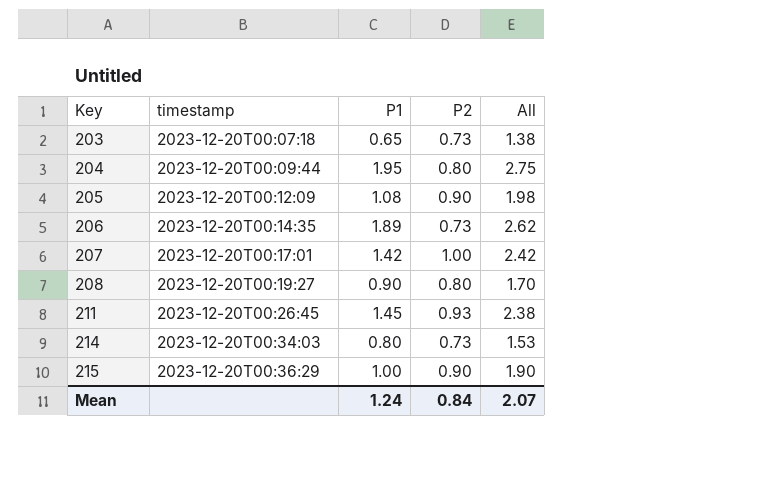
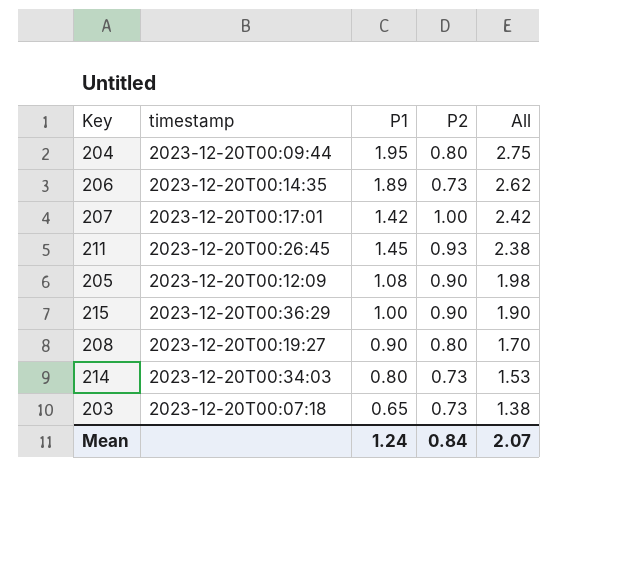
row order: Key ascending -> All descending

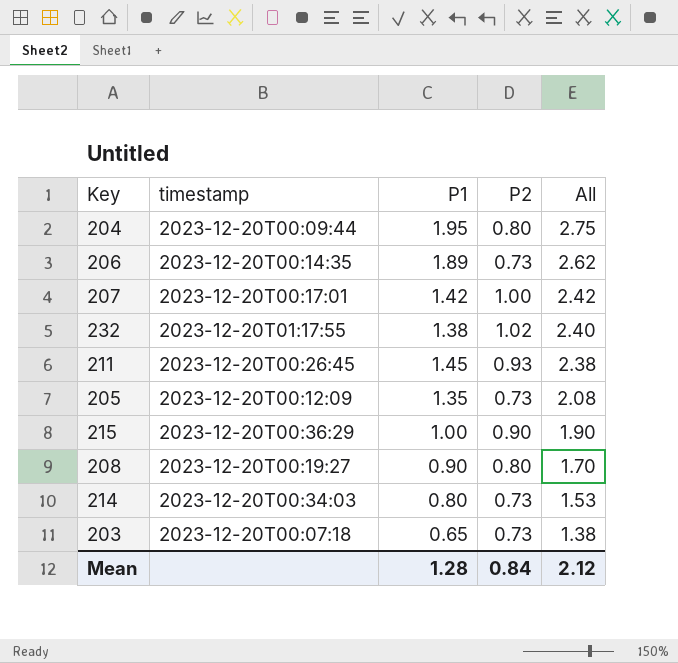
row 232: none -> 2023-12-20T01:17:55 | 1.38 | 1.02 | 2.40
205 | P1: 1.08 -> 1.35
205 | P2: 0.90 -> 0.73
205 | All: 1.98 -> 2.08
Mean | P1: 1.24 -> 1.28
Mean | All: 2.07 -> 2.12

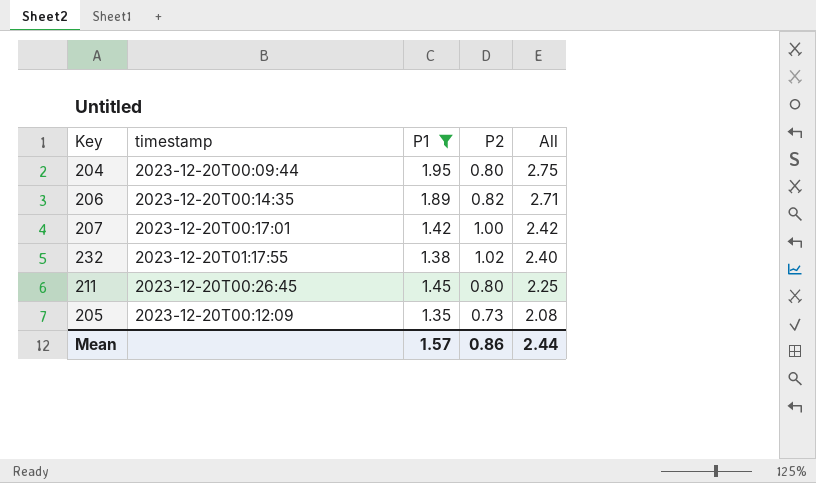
filter: none -> P1 >= 1.35
206 | P2: 0.73 -> 0.82
206 | All: 2.62 -> 2.71
211 | P2: 0.93 -> 0.80
211 | All: 2.38 -> 2.25
Mean | P1: 1.28 -> 1.57
Mean | P2: 0.84 -> 0.86
Mean | All: 2.12 -> 2.44

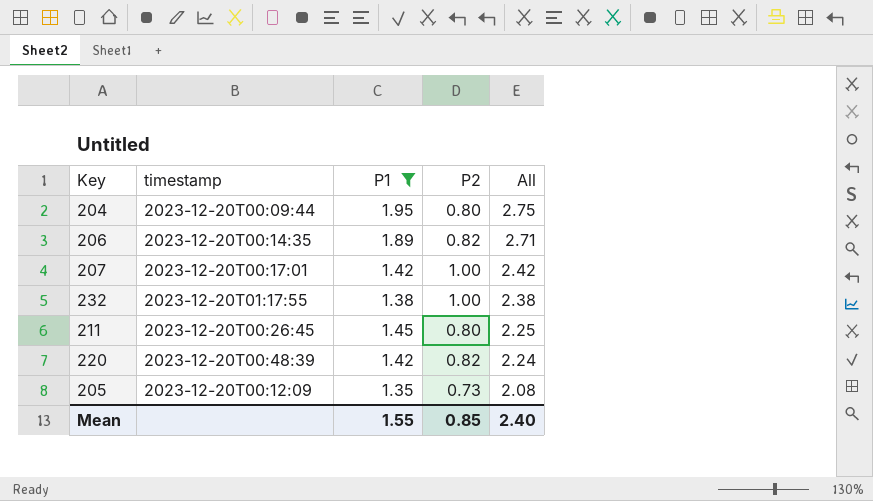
232 | P2: 1.02 -> 1.00
232 | All: 2.40 -> 2.38
row 220: none -> 2023-12-20T00:48:39 | 1.42 | 0.82 | 2.24
Mean | P1: 1.57 -> 1.55
Mean | P2: 0.86 -> 0.85
Mean | All: 2.44 -> 2.40

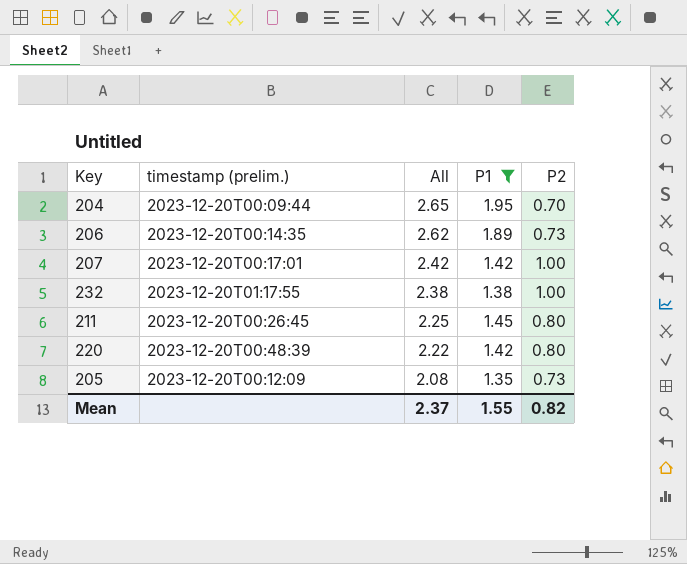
column name: timestamp -> timestamp (prelim.)
column All | position: 5 -> 3
204 | All: 2.75 -> 2.65
204 | P2: 0.80 -> 0.70
206 | All: 2.71 -> 2.62
206 | P2: 0.82 -> 0.73
220 | All: 2.24 -> 2.22
220 | P2: 0.82 -> 0.80
Mean | All: 2.40 -> 2.37
Mean | P2: 0.85 -> 0.82

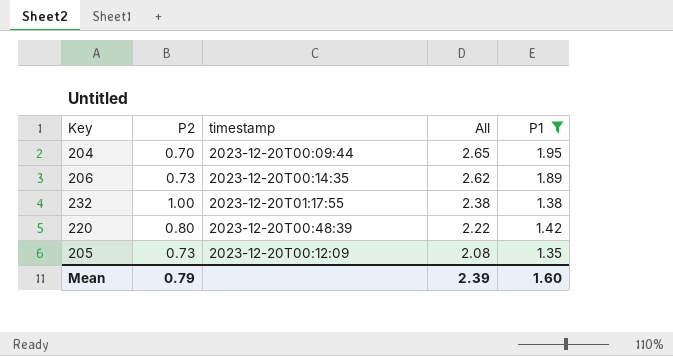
column P2 | position: 5 -> 2
column name: timestamp (prelim.) -> timestamp
row 207: 2023-12-20T00:17:01 | 2.42 | 1.42 | 1.00 -> none
row 211: 2023-12-20T00:26:45 | 2.25 | 1.45 | 0.80 -> none
Mean | P2: 0.82 -> 0.79
Mean | All: 2.37 -> 2.39
Mean | P1: 1.55 -> 1.60

